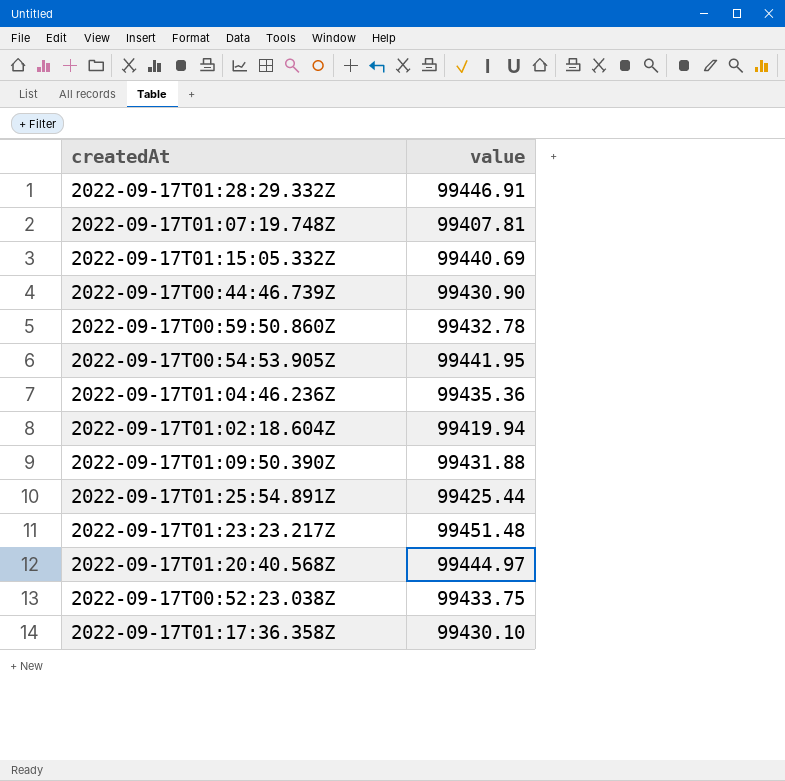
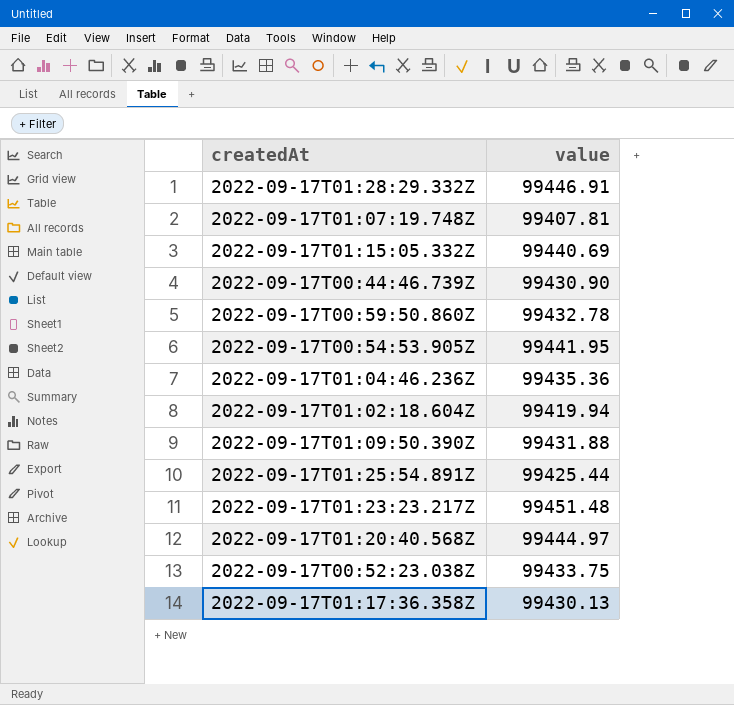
2022-09-17T01:17:36.358Z | value: 99430.10 -> 99430.13

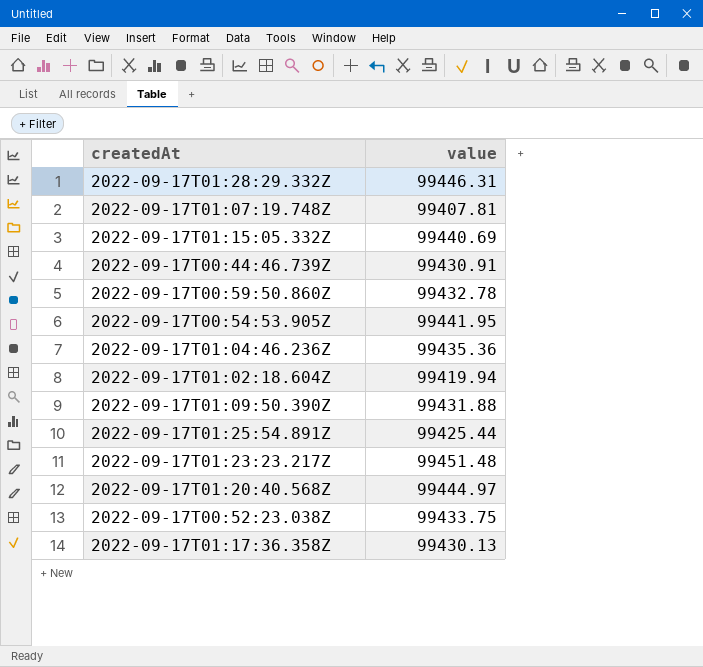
2022-09-17T01:28:29.332Z | value: 99446.91 -> 99446.31
2022-09-17T00:44:46.739Z | value: 99430.90 -> 99430.91

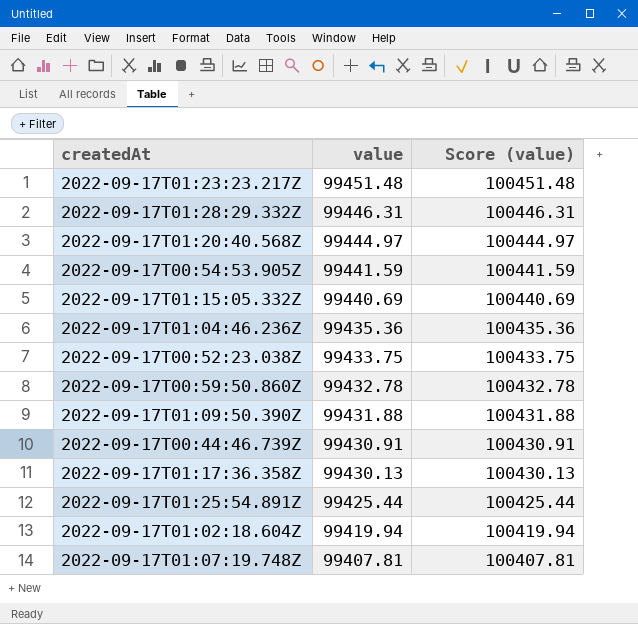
row order: none -> value descending
column Score (value) | formula: none -> [value] + 1000
2022-09-17T00:54:53.905Z | value: 99441.95 -> 99441.59

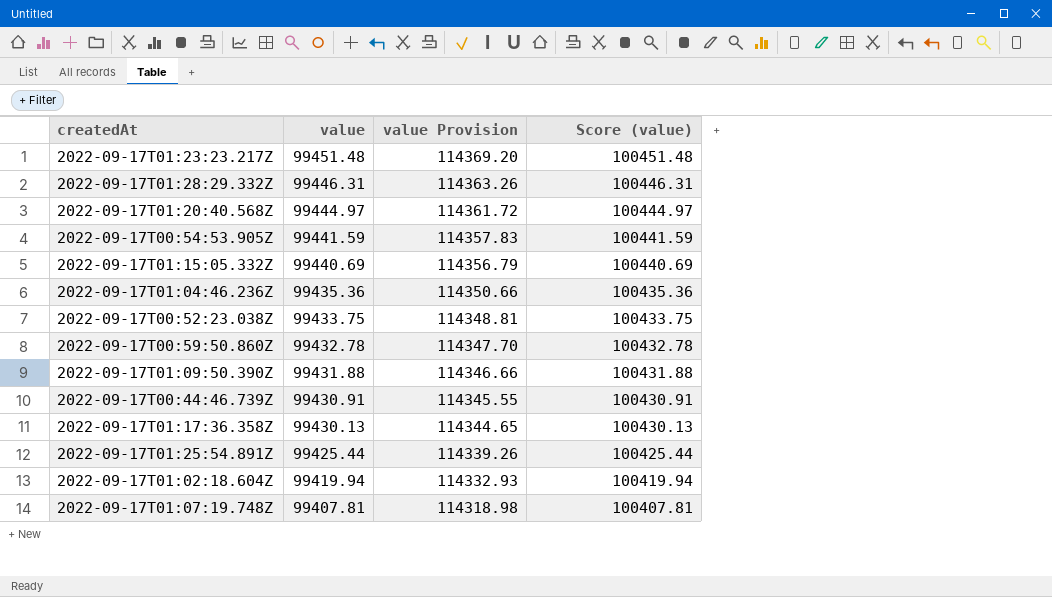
column value Provision | formula: none -> [value] * 1.15

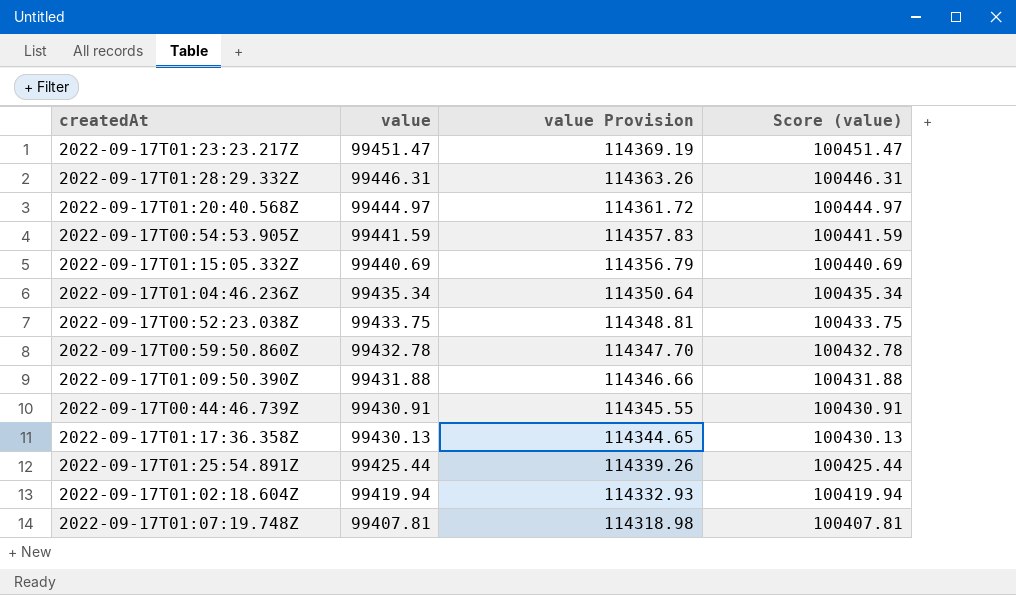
2022-09-17T01:23:23.217Z | value: 99451.48 -> 99451.47
2022-09-17T01:23:23.217Z | value Provision: 114369.20 -> 114369.19
2022-09-17T01:23:23.217Z | Score (value): 100451.48 -> 100451.47
2022-09-17T01:04:46.236Z | value: 99435.36 -> 99435.34
2022-09-17T01:04:46.236Z | value Provision: 114350.66 -> 114350.64
2022-09-17T01:04:46.236Z | Score (value): 100435.36 -> 100435.34

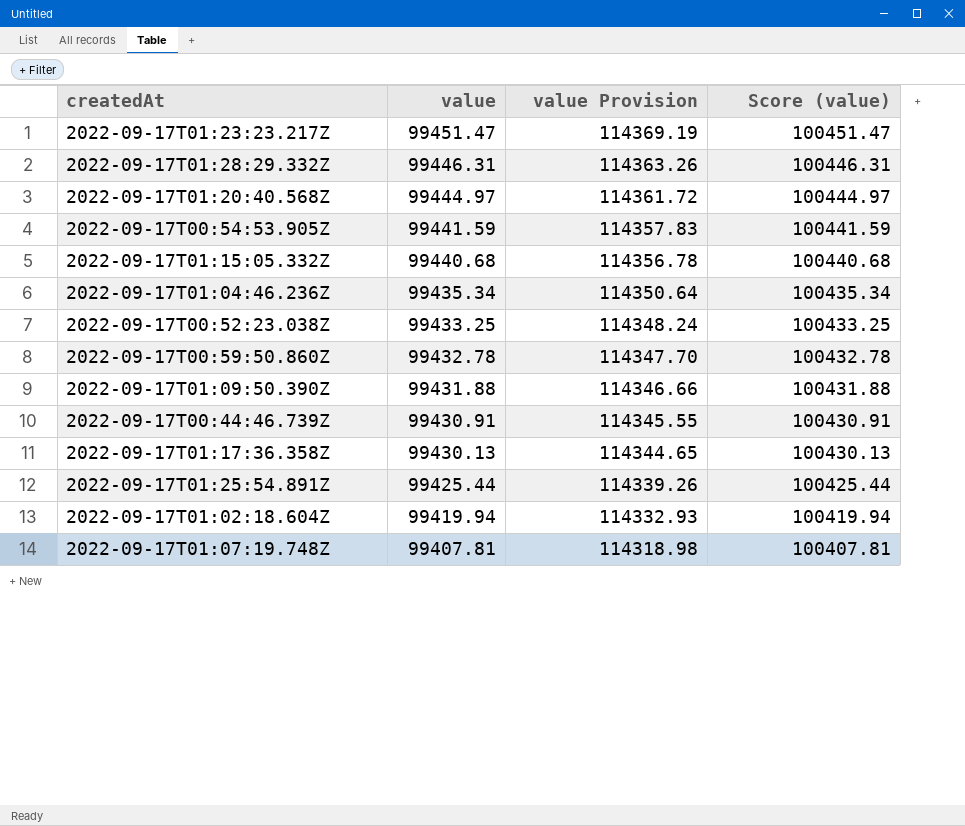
2022-09-17T01:15:05.332Z | value: 99440.69 -> 99440.68
2022-09-17T01:15:05.332Z | value Provision: 114356.79 -> 114356.78
2022-09-17T01:15:05.332Z | Score (value): 100440.69 -> 100440.68
2022-09-17T00:52:23.038Z | value: 99433.75 -> 99433.25
2022-09-17T00:52:23.038Z | value Provision: 114348.81 -> 114348.24
2022-09-17T00:52:23.038Z | Score (value): 100433.75 -> 100433.25

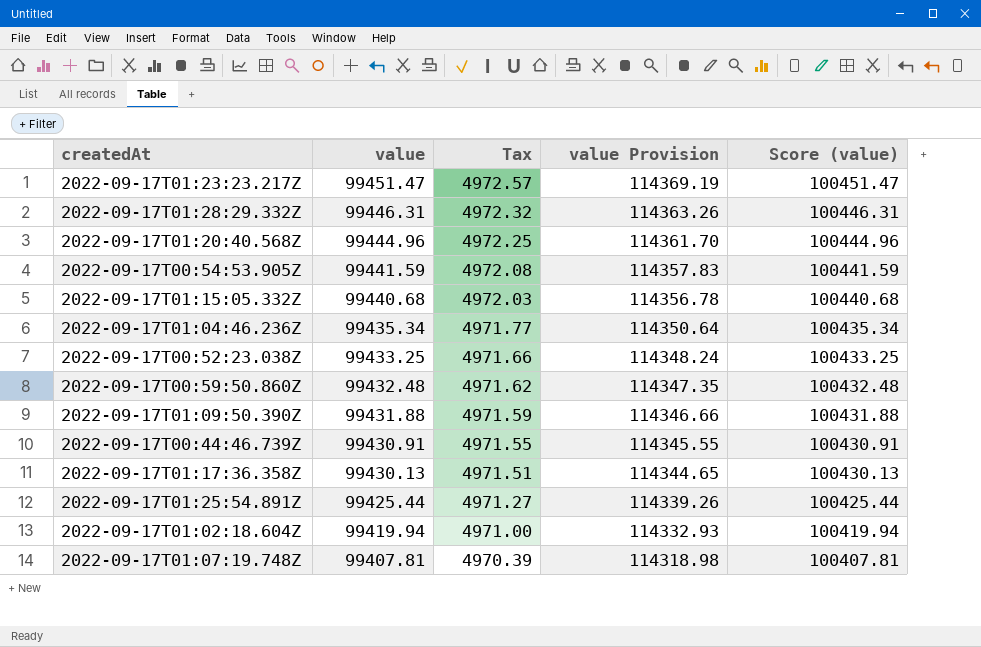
column Tax | formula: none -> [value] * 0.05
2022-09-17T01:20:40.568Z | value: 99444.97 -> 99444.96
2022-09-17T01:20:40.568Z | value Provision: 114361.72 -> 114361.70
2022-09-17T01:20:40.568Z | Score (value): 100444.97 -> 100444.96
2022-09-17T00:59:50.860Z | value: 99432.78 -> 99432.48
2022-09-17T00:59:50.860Z | value Provision: 114347.70 -> 114347.35
2022-09-17T00:59:50.860Z | Score (value): 100432.78 -> 100432.48

